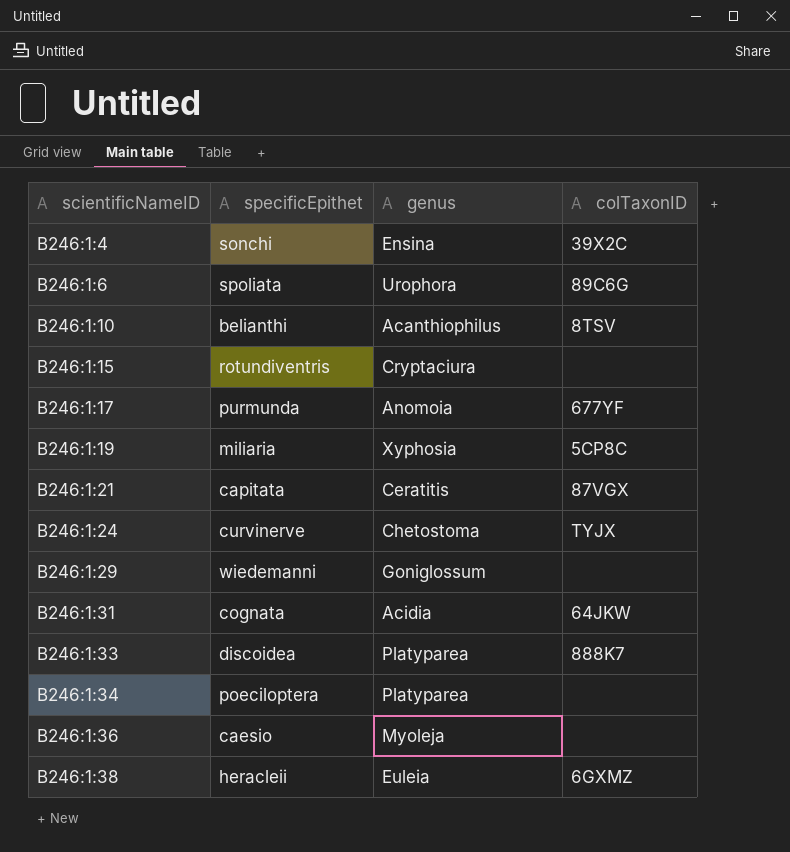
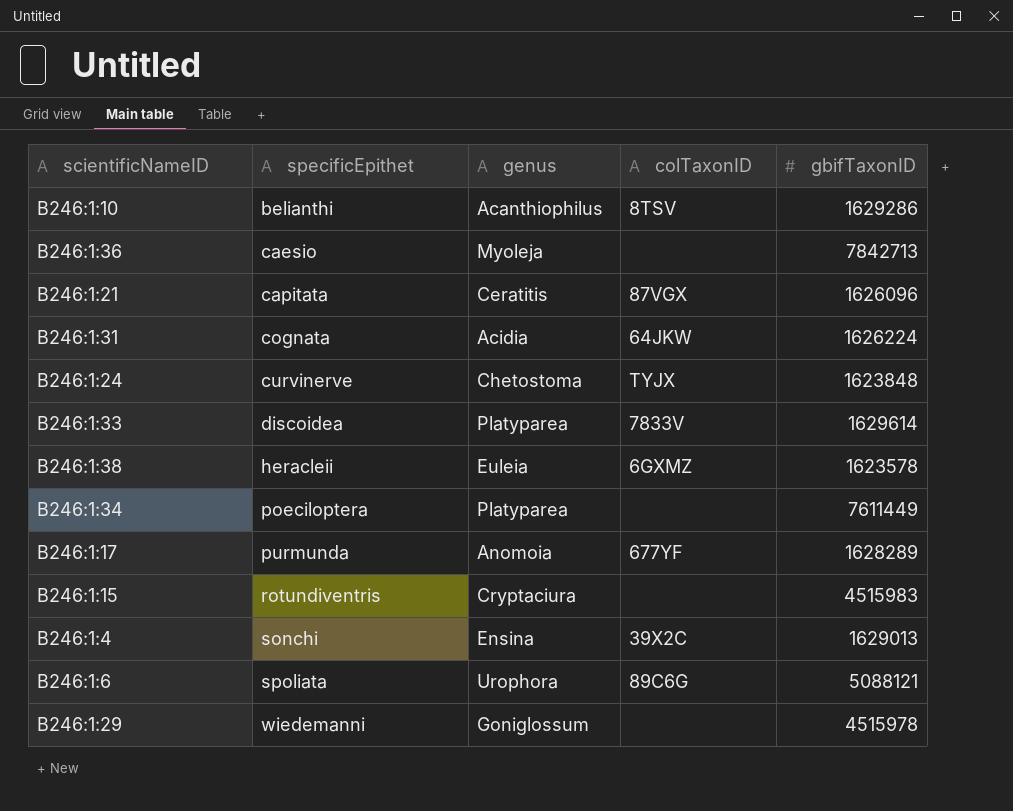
row order: scientificNameID ascending -> specificEpithet ascending
column gbifTaxonID | position: none -> 5
row B246:1:19: miliaria | Xyphosia | 5CP8C -> none
B246:1:33 | colTaxonID: 888K7 -> 7833V

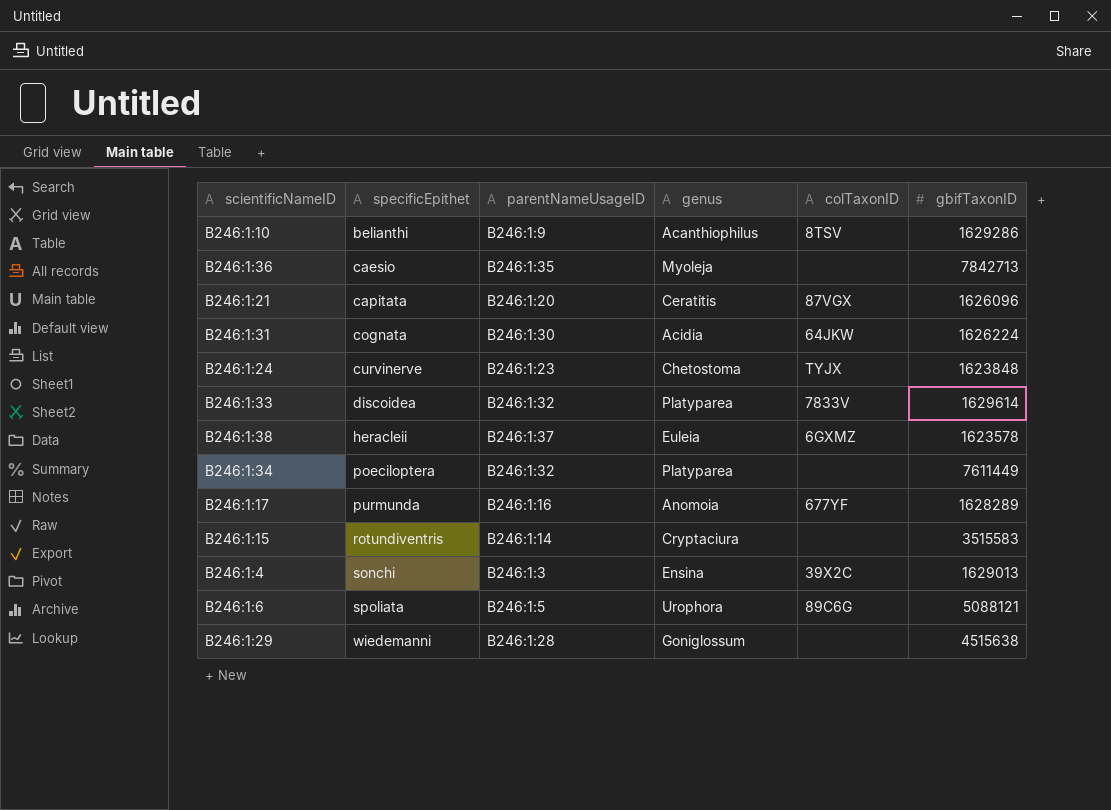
column parentNameUsageID | position: none -> 3
B246:1:15 | gbifTaxonID: 4515983 -> 3515583
B246:1:29 | gbifTaxonID: 4515978 -> 4515638

